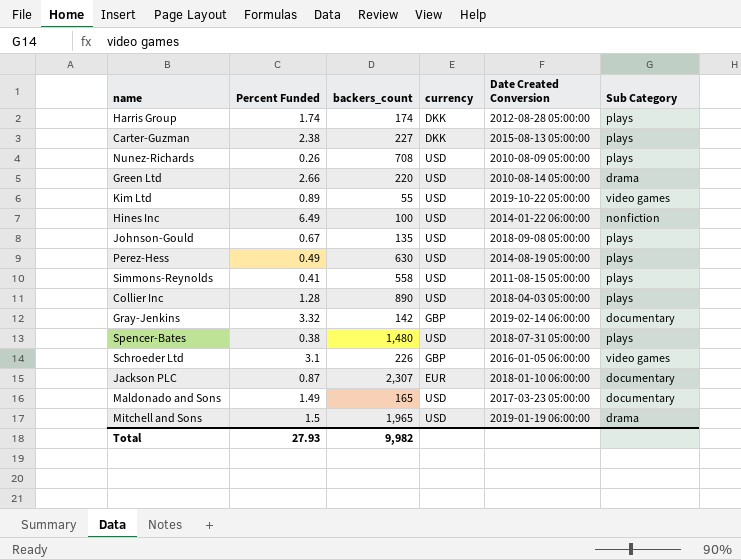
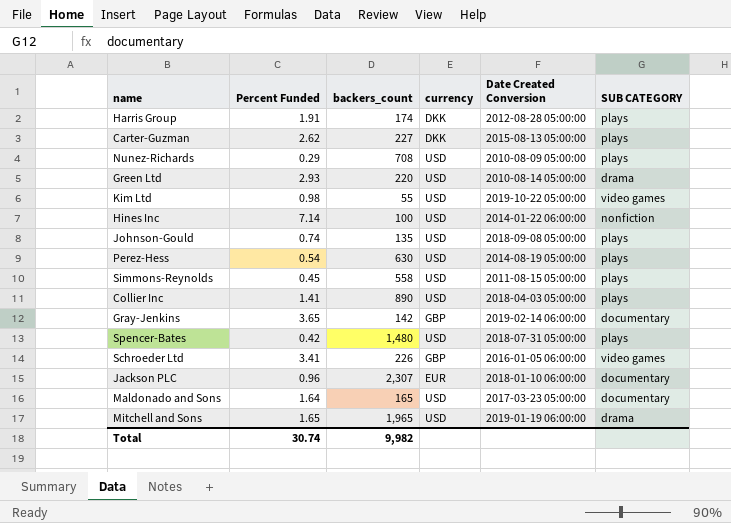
column name: Sub Category -> SUB CATEGORY
Harris Group | Percent Funded: 1.74 -> 1.91
Carter-Guzman | Percent Funded: 2.38 -> 2.62
Nunez-Richards | Percent Funded: 0.26 -> 0.29
Green Ltd | Percent Funded: 2.66 -> 2.93
Kim Ltd | Percent Funded: 0.89 -> 0.98
Hines Inc | Percent Funded: 6.49 -> 7.14
Johnson-Gould | Percent Funded: 0.67 -> 0.74
Perez-Hess | Percent Funded: 0.49 -> 0.54
Simmons-Reynolds | Percent Funded: 0.41 -> 0.45
Collier Inc | Percent Funded: 1.28 -> 1.41
Gray-Jenkins | Percent Funded: 3.32 -> 3.65
Spencer-Bates | Percent Funded: 0.38 -> 0.42
Schroeder Ltd | Percent Funded: 3.1 -> 3.41
Jackson PLC | Percent Funded: 0.87 -> 0.96
Maldonado and Sons | Percent Funded: 1.49 -> 1.64
Mitchell and Sons | Percent Funded: 1.5 -> 1.65
Total | Percent Funded: 27.93 -> 30.74

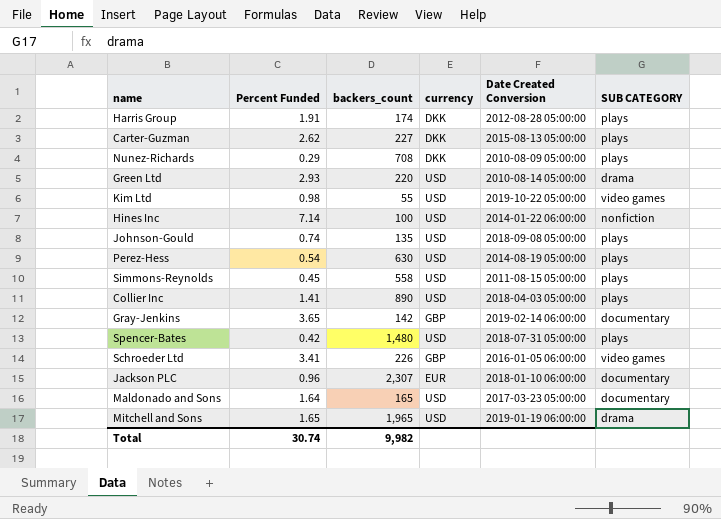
Nunez-Richards | currency: USD -> DKK

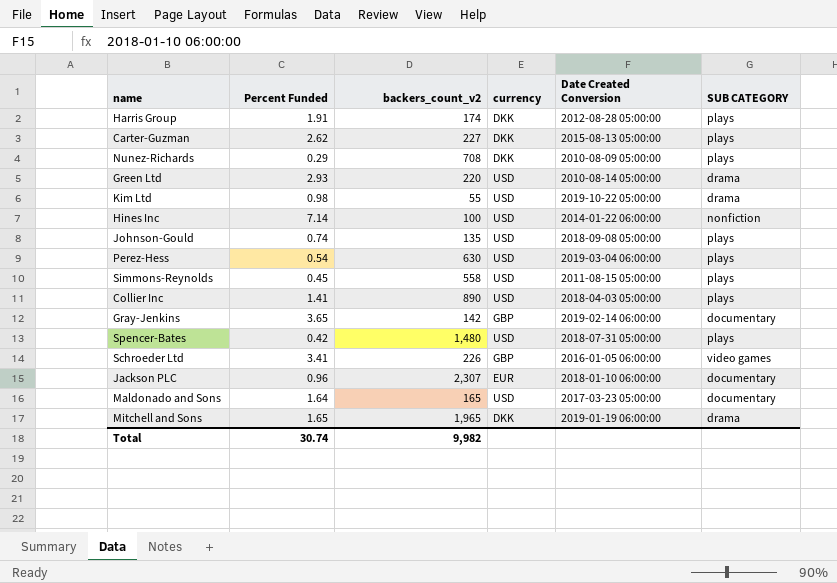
column name: backers_count -> backers_count_v2
Kim Ltd | SUB CATEGORY: video games -> drama
Perez-Hess | Date Created Conversion: 2014-08-19 05:00:00 -> 2019-03-04 06:00:00
Mitchell and Sons | currency: USD -> DKK

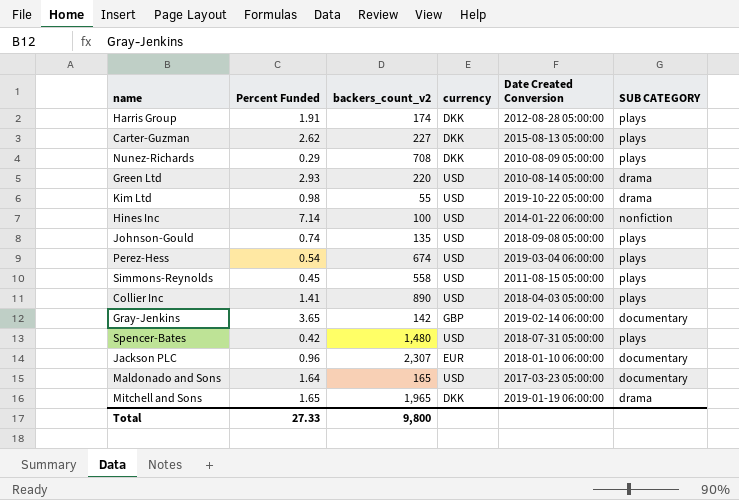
row Schroeder Ltd: 3.41 | 226 | GBP | 2016-01-05 06:00:00 | video games -> none
Perez-Hess | backers_count_v2: 630 -> 674
Total | Percent Funded: 30.74 -> 27.33
Total | backers_count_v2: 9,982 -> 9,800

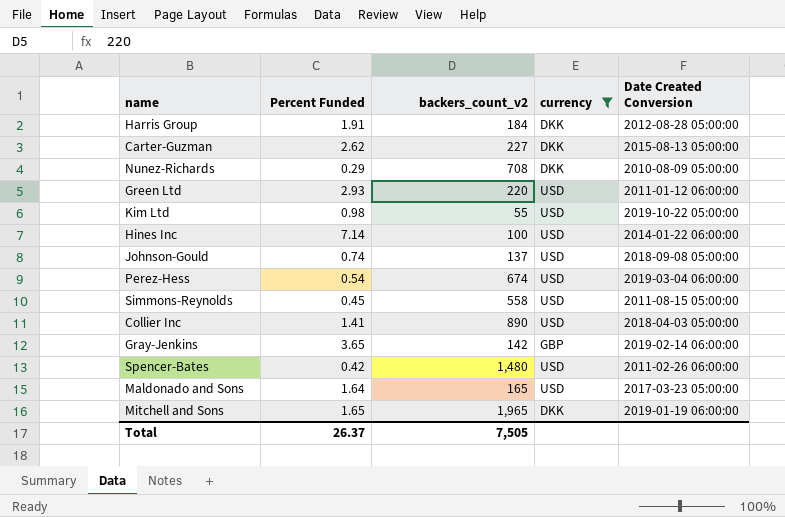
filter: none -> currency != EUR
column SUB CATEGORY | position: 6 -> none
Harris Group | backers_count_v2: 174 -> 184
Green Ltd | Date Created Conversion: 2010-08-14 05:00:00 -> 2011-01-12 06:00:00
Johnson-Gould | backers_count_v2: 135 -> 137
Spencer-Bates | Date Created Conversion: 2018-07-31 05:00:00 -> 2011-02-26 06:00:00
Total | Percent Funded: 27.33 -> 26.37
Total | backers_count_v2: 9,800 -> 7,505

